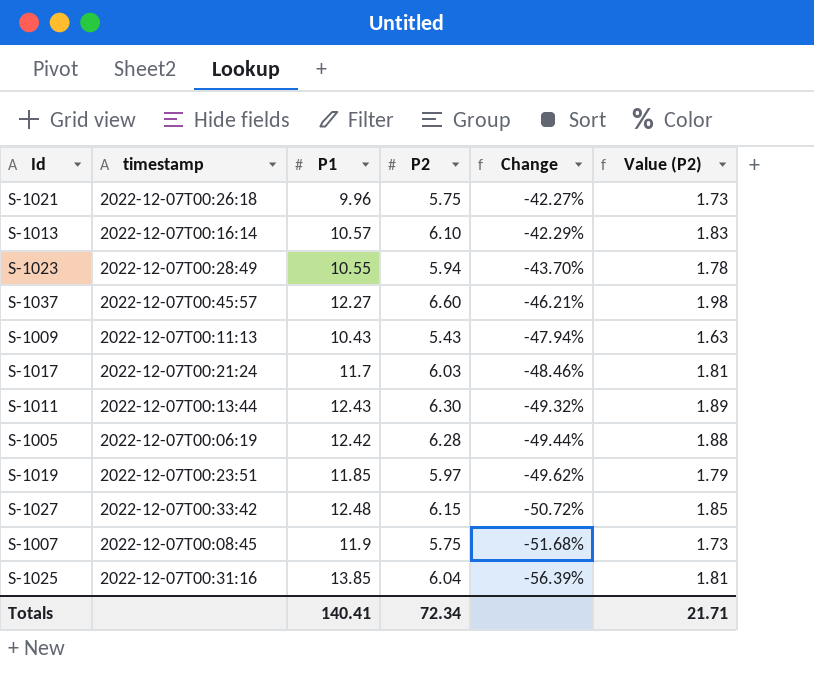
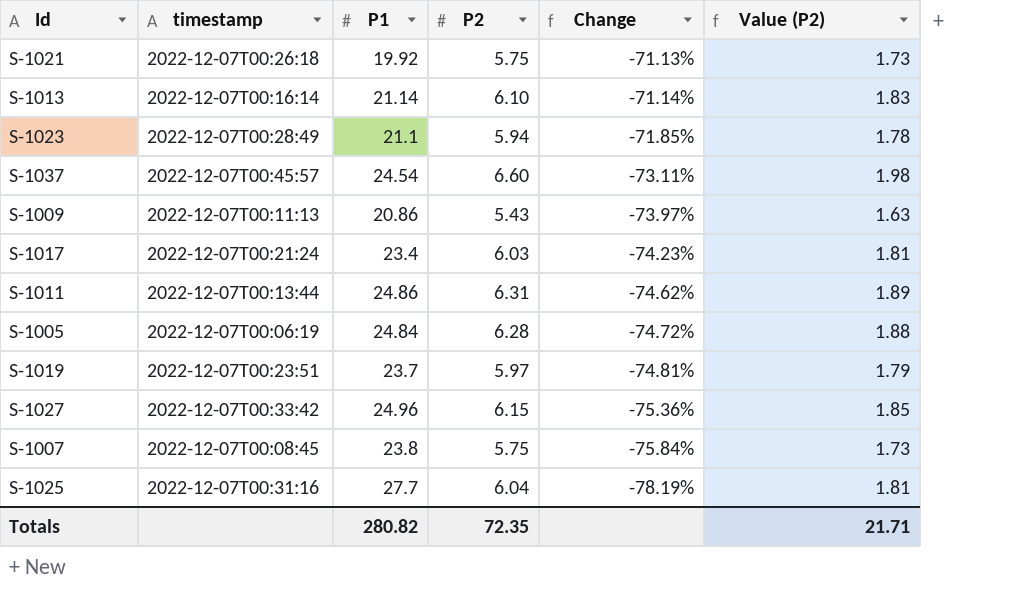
S-1021 | P1: 9.96 -> 19.92
S-1021 | Change: -42.27% -> -71.13%
S-1013 | P1: 10.57 -> 21.14
S-1013 | Change: -42.29% -> -71.14%
S-1023 | P1: 10.55 -> 21.1
S-1023 | Change: -43.70% -> -71.85%
S-1037 | P1: 12.27 -> 24.54
S-1037 | Change: -46.21% -> -73.11%
S-1009 | P1: 10.43 -> 20.86
S-1009 | Change: -47.94% -> -73.97%
S-1017 | P1: 11.7 -> 23.4
S-1017 | Change: -48.46% -> -74.23%
S-1011 | P1: 12.43 -> 24.86
S-1011 | P2: 6.30 -> 6.31
S-1011 | Change: -49.32% -> -74.62%
S-1005 | P1: 12.42 -> 24.84
S-1005 | Change: -49.44% -> -74.72%
S-1019 | P1: 11.85 -> 23.7
S-1019 | Change: -49.62% -> -74.81%
S-1027 | P1: 12.48 -> 24.96
S-1027 | Change: -50.72% -> -75.36%
S-1007 | P1: 11.9 -> 23.8
S-1007 | Change: -51.68% -> -75.84%
S-1025 | P1: 13.85 -> 27.7
S-1025 | Change: -56.39% -> -78.19%
Totals | P1: 140.41 -> 280.82
Totals | P2: 72.34 -> 72.35

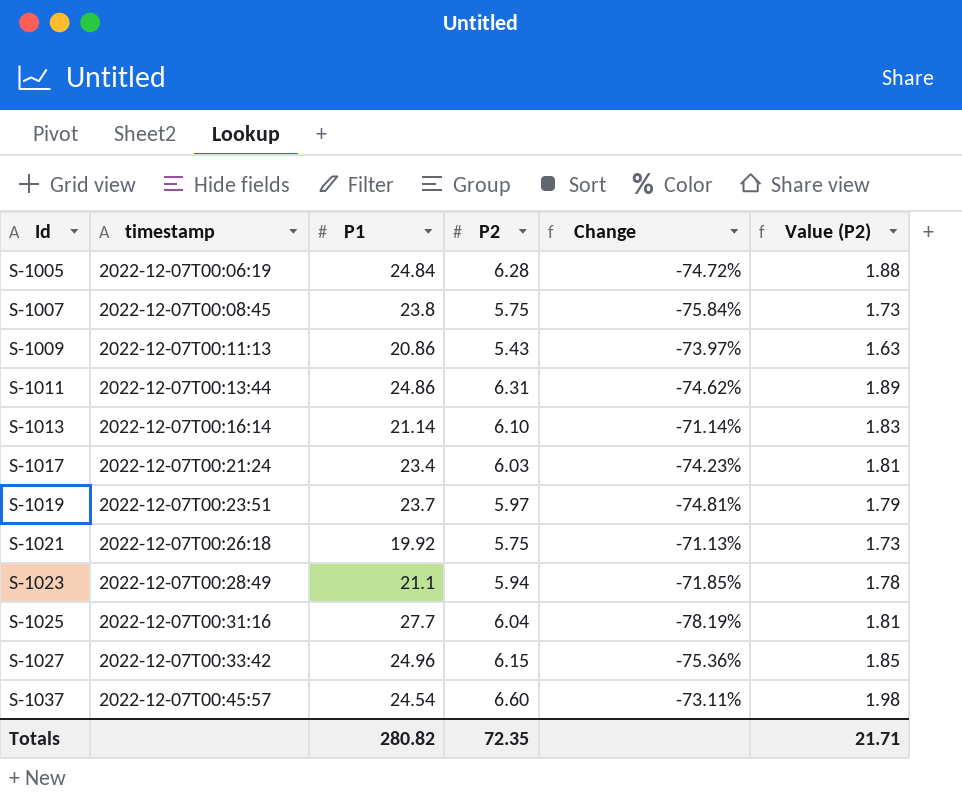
row order: Change descending -> Id ascending

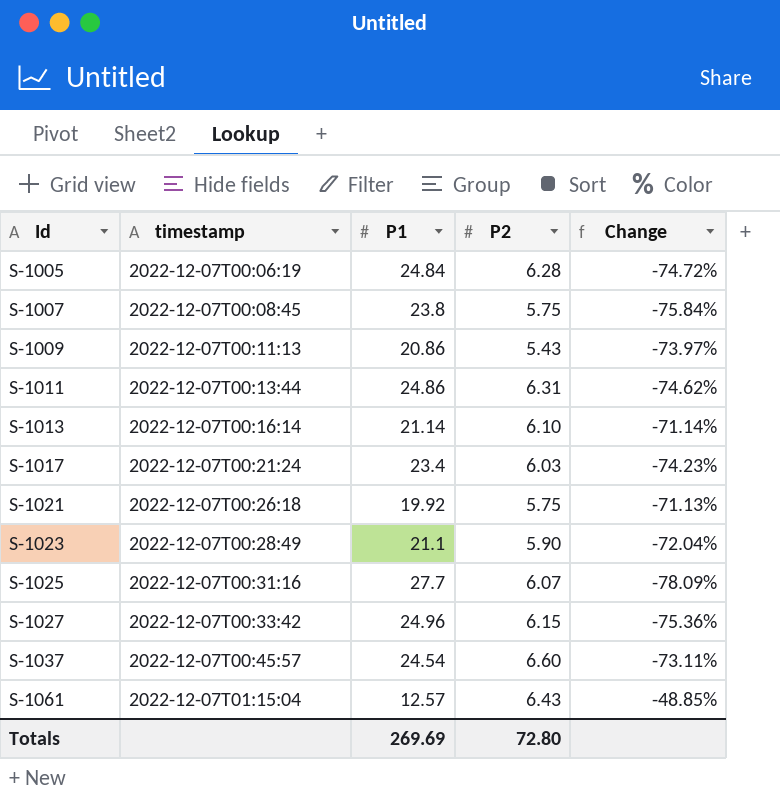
column Value (P2) | formula: [P2] * 0.3 -> none
row S-1019: 2022-12-07T00:23:51 | 23.7 | 5.97 | -74.81% | 1.79 -> none
S-1023 | P2: 5.94 -> 5.90
S-1023 | Change: -71.85% -> -72.04%
S-1025 | P2: 6.04 -> 6.07
S-1025 | Change: -78.19% -> -78.09%
row S-1061: none -> 2022-12-07T01:15:04 | 12.57 | 6.43 | -48.85%
Totals | P1: 280.82 -> 269.69
Totals | P2: 72.35 -> 72.80

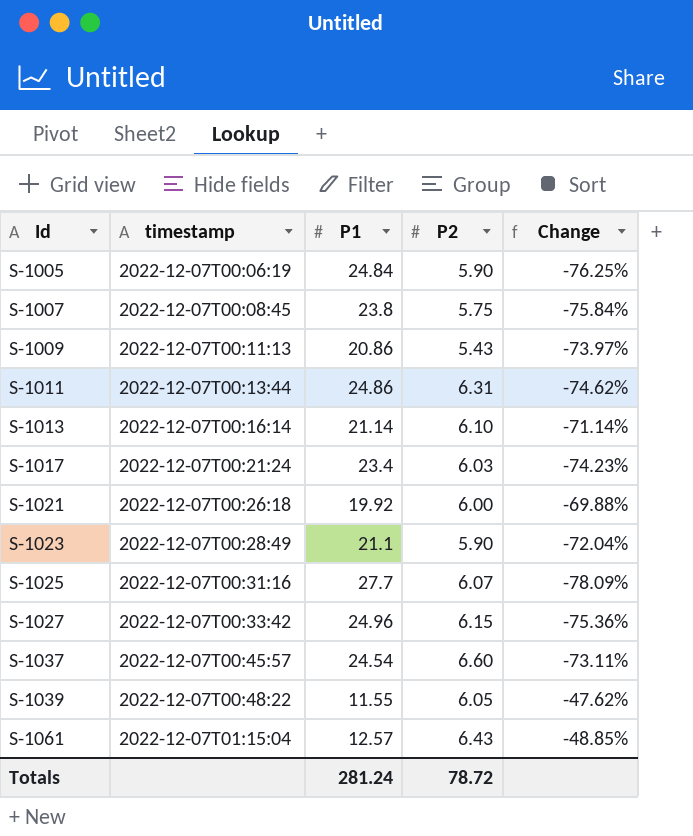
S-1005 | P2: 6.28 -> 5.90
S-1005 | Change: -74.72% -> -76.25%
S-1021 | P2: 5.75 -> 6.00
S-1021 | Change: -71.13% -> -69.88%
row S-1039: none -> 2022-12-07T00:48:22 | 11.55 | 6.05 | -47.62%
Totals | P1: 269.69 -> 281.24
Totals | P2: 72.80 -> 78.72

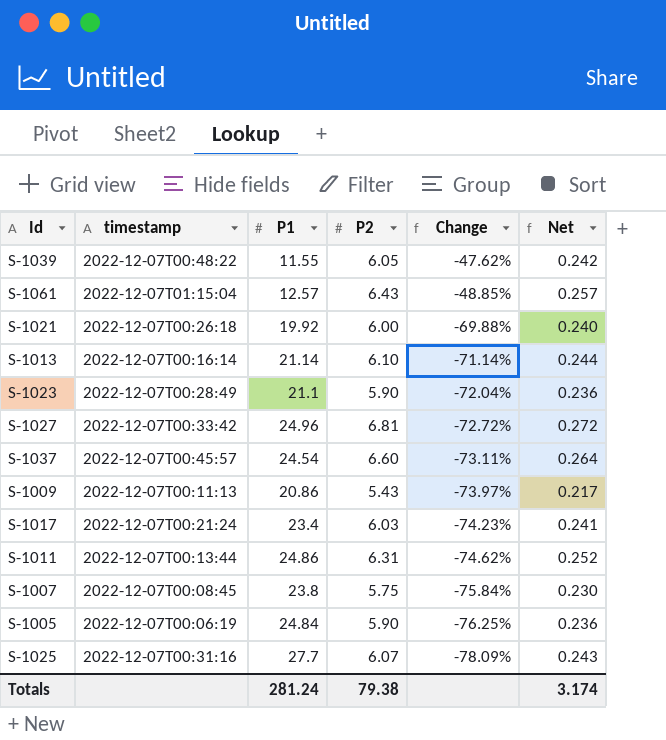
row order: Id ascending -> Change descending
column Net | formula: none -> [P2] * 0.04
S-1027 | P2: 6.15 -> 6.81
S-1027 | Change: -75.36% -> -72.72%
Totals | P2: 78.72 -> 79.38

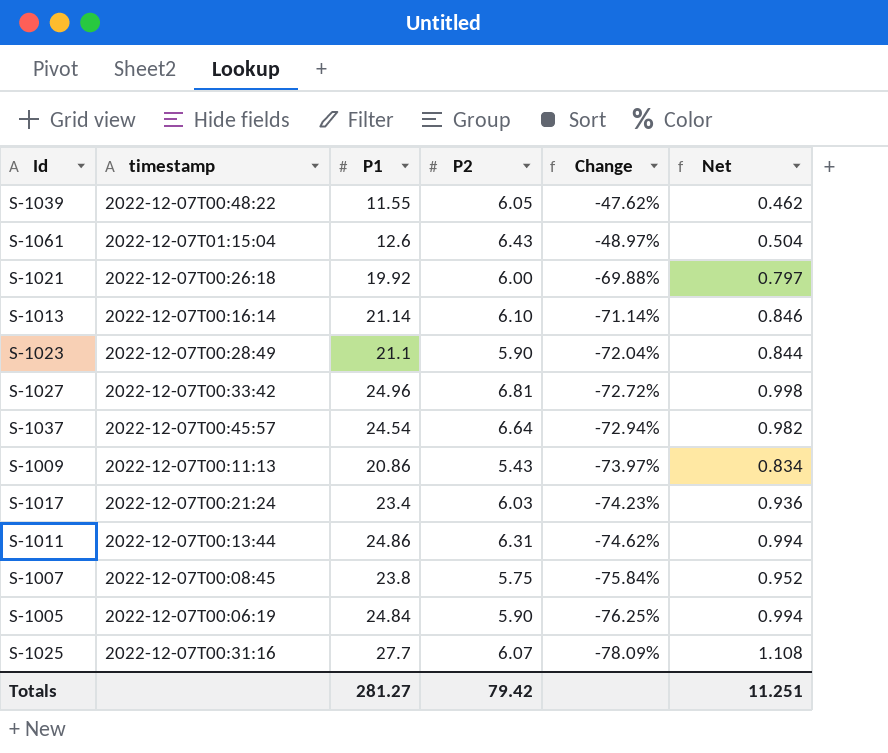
column Net | formula: [P2] * 0.04 -> [P1] * 0.04
S-1061 | P1: 12.57 -> 12.6
S-1061 | Change: -48.85% -> -48.97%
S-1037 | P2: 6.60 -> 6.64
S-1037 | Change: -73.11% -> -72.94%
Totals | P1: 281.24 -> 281.27
Totals | P2: 79.38 -> 79.42
Totals | Net: 3.174 -> 11.251

